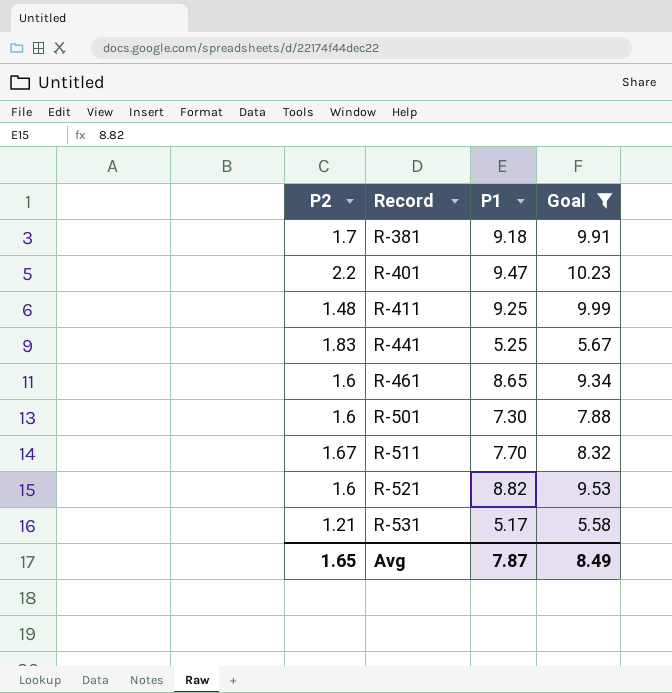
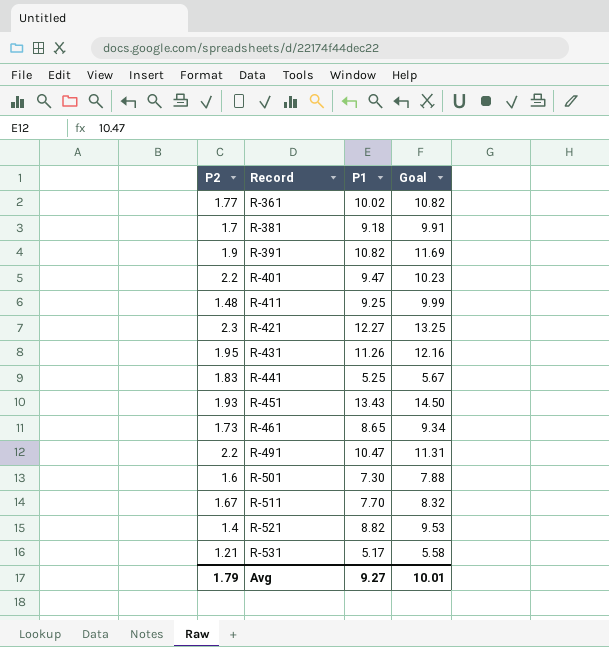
filter: Goal <= 10.23 -> none
R-461 | P2: 1.6 -> 1.73
R-521 | P2: 1.6 -> 1.4
Avg | P2: 1.65 -> 1.79
Avg | P1: 7.87 -> 9.27
Avg | Goal: 8.49 -> 10.01

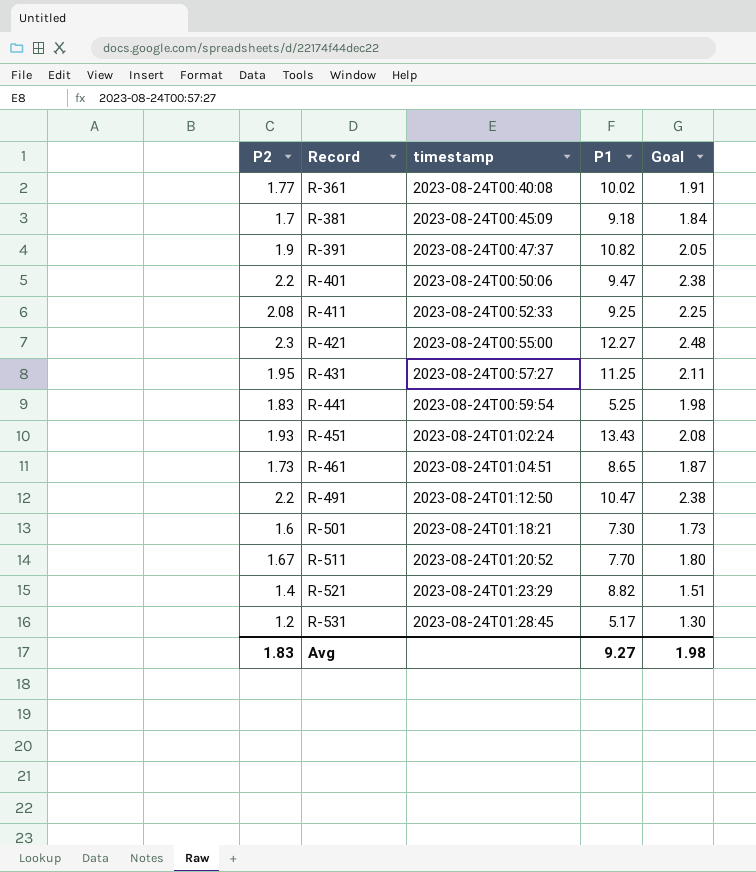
column timestamp | position: none -> 3
column Goal | formula: [P1] * 1.08 -> [P2] * 1.08
R-411 | P2: 1.48 -> 2.08
R-431 | P1: 11.26 -> 11.25
R-531 | P2: 1.21 -> 1.2
Avg | P2: 1.79 -> 1.83
Avg | Goal: 10.01 -> 1.98

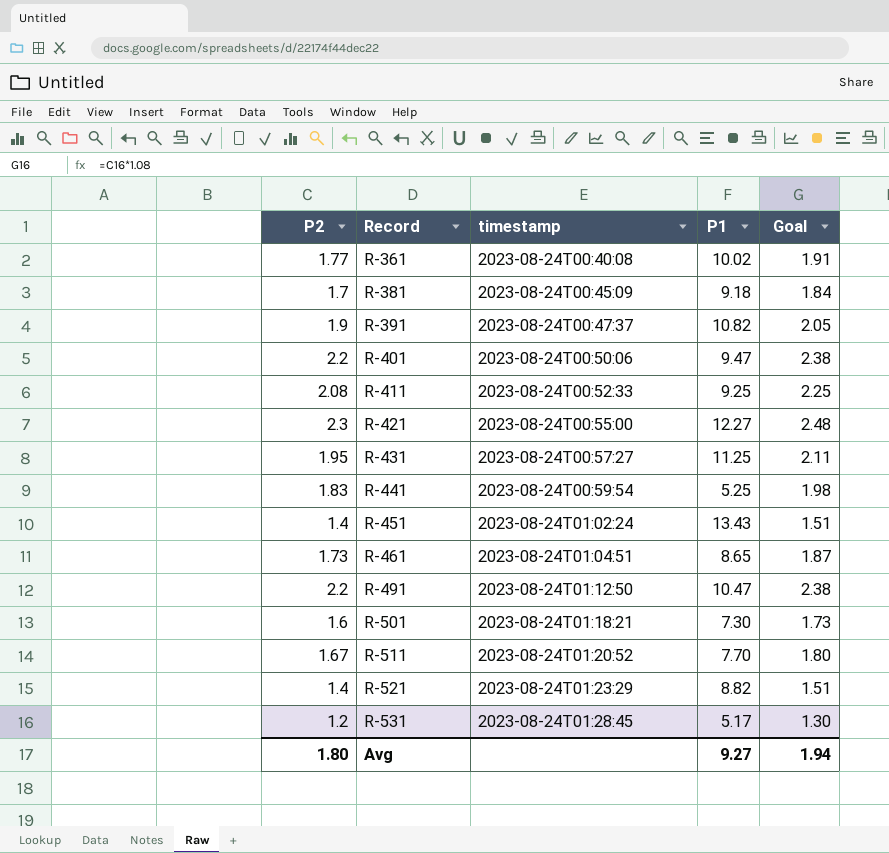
R-451 | P2: 1.93 -> 1.4
R-451 | Goal: 2.08 -> 1.51
Avg | P2: 1.83 -> 1.80
Avg | Goal: 1.98 -> 1.94

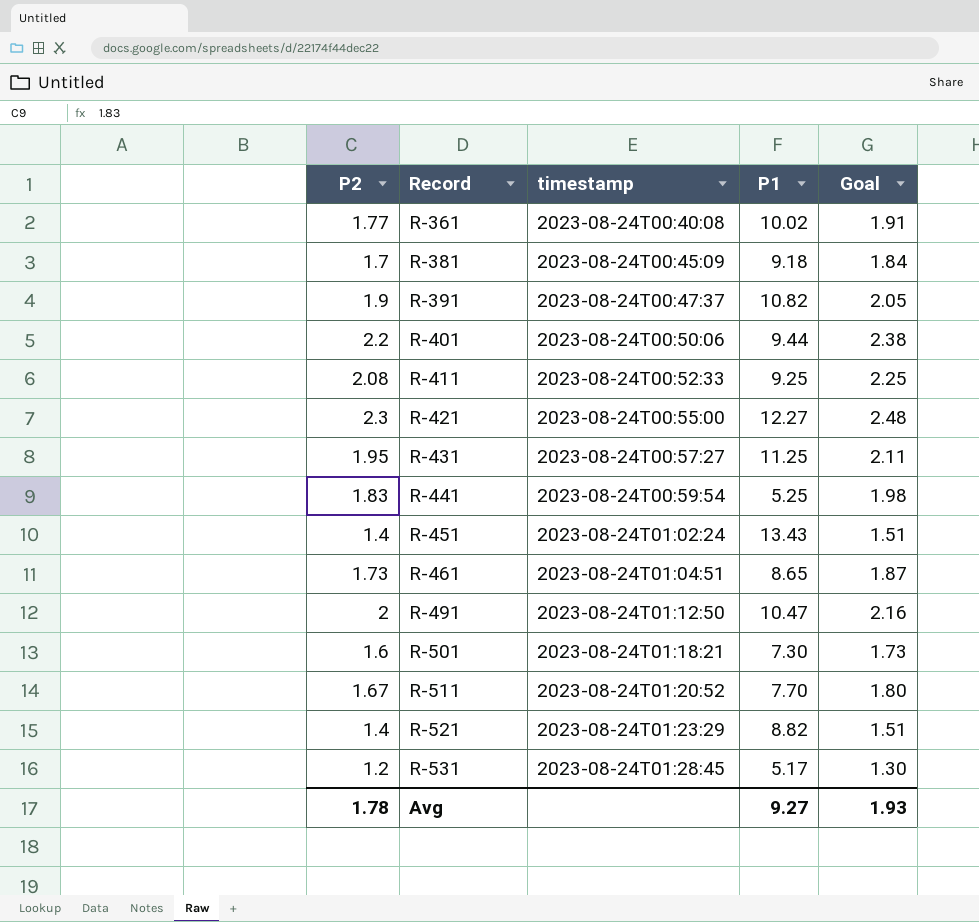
R-401 | P1: 9.47 -> 9.44
R-491 | P2: 2.2 -> 2
R-491 | Goal: 2.38 -> 2.16
Avg | P2: 1.80 -> 1.78
Avg | Goal: 1.94 -> 1.93

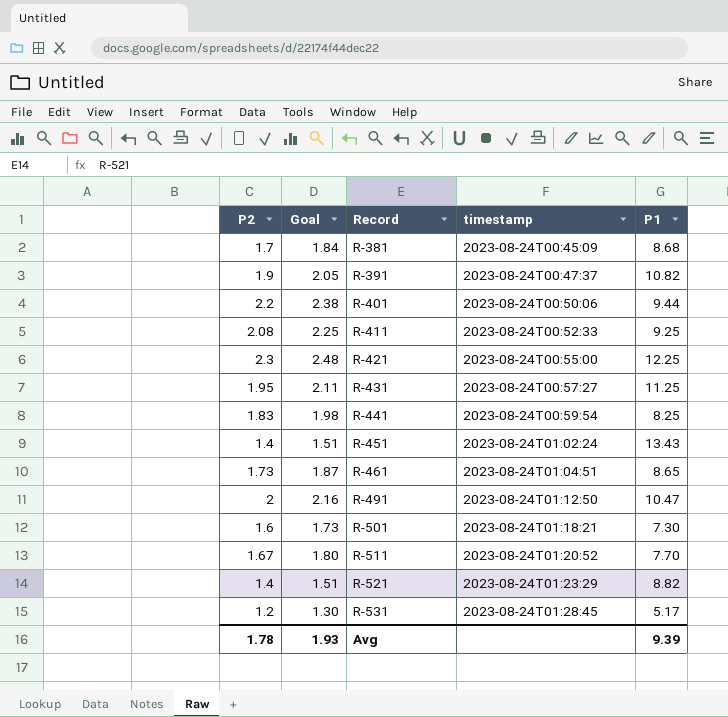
column Goal | position: 5 -> 2
row R-361: 1.77 | 2023-08-24T00:40:08 | 10.02 | 1.91 -> none
R-381 | P1: 9.18 -> 8.68
R-421 | P1: 12.27 -> 12.25
R-441 | P1: 5.25 -> 8.25
Avg | P1: 9.27 -> 9.39

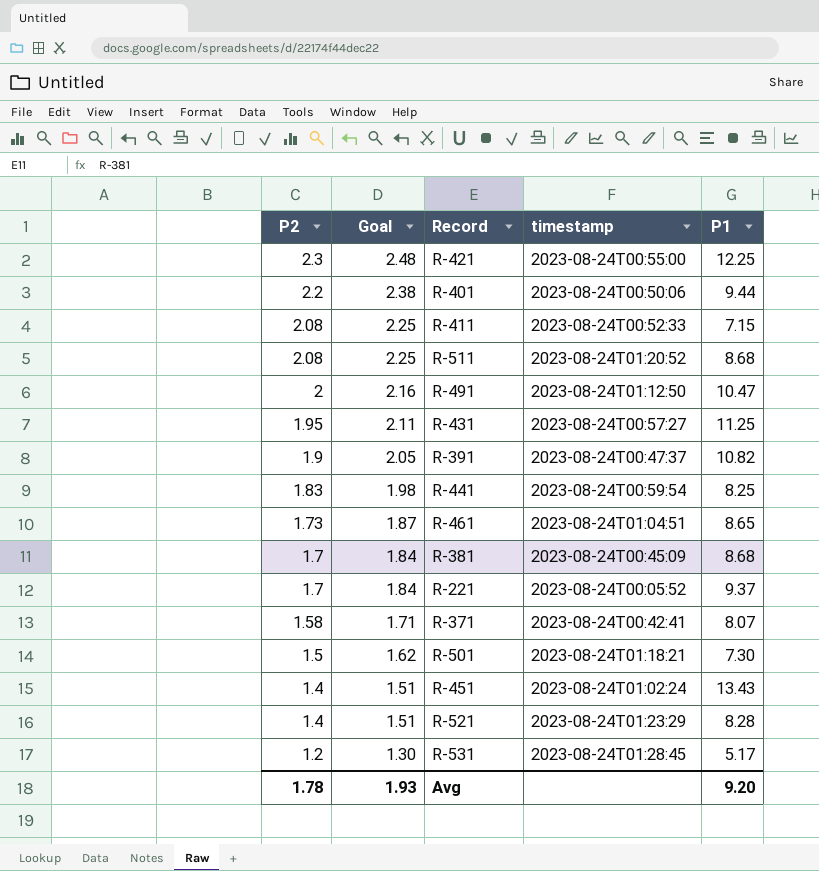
row order: Record ascending -> P2 descending
R-411 | P1: 9.25 -> 7.15
R-511 | P2: 1.67 -> 2.08
R-511 | Goal: 1.80 -> 2.25
R-511 | P1: 7.70 -> 8.68
row R-221: none -> 1.7 | 1.84 | 2023-08-24T00:05:52 | 9.37
row R-371: none -> 1.58 | 1.71 | 2023-08-24T00:42:41 | 8.07
R-501 | P2: 1.6 -> 1.5
R-501 | Goal: 1.73 -> 1.62
R-521 | P1: 8.82 -> 8.28
Avg | P1: 9.39 -> 9.20

